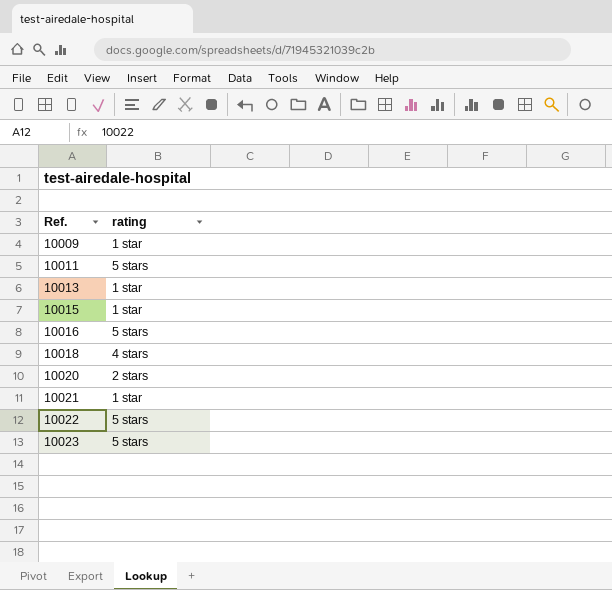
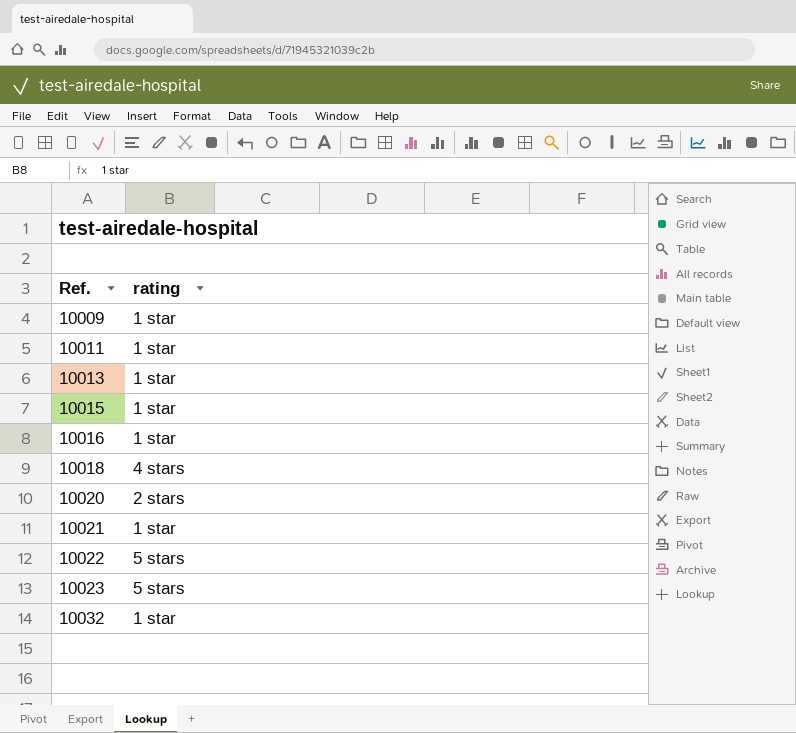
10011 | rating: 5 stars -> 1 star
10016 | rating: 5 stars -> 1 star
row 10032: none -> 1 star

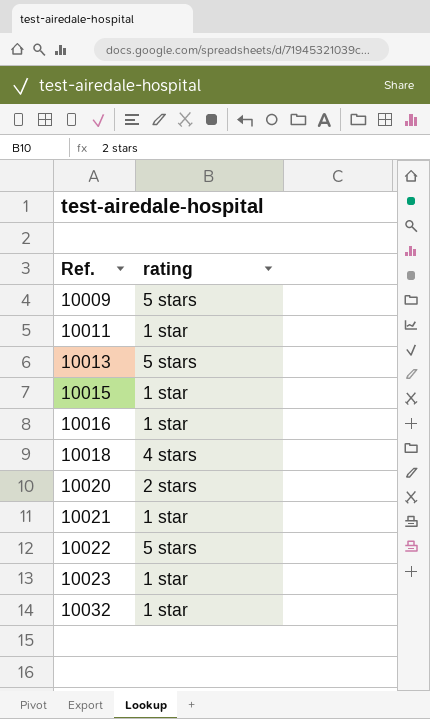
10009 | rating: 1 star -> 5 stars
10013 | rating: 1 star -> 5 stars
10023 | rating: 5 stars -> 1 star

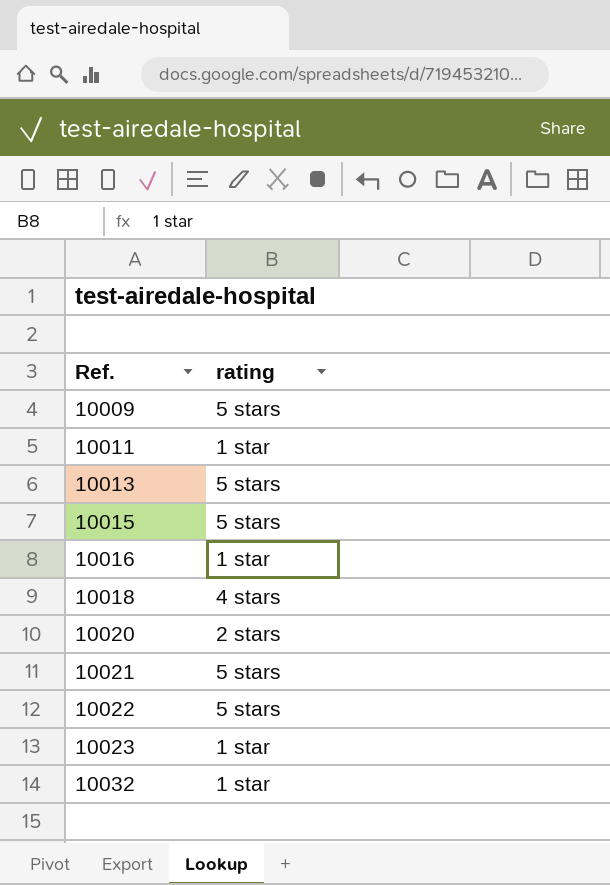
10015 | rating: 1 star -> 5 stars
10021 | rating: 1 star -> 5 stars

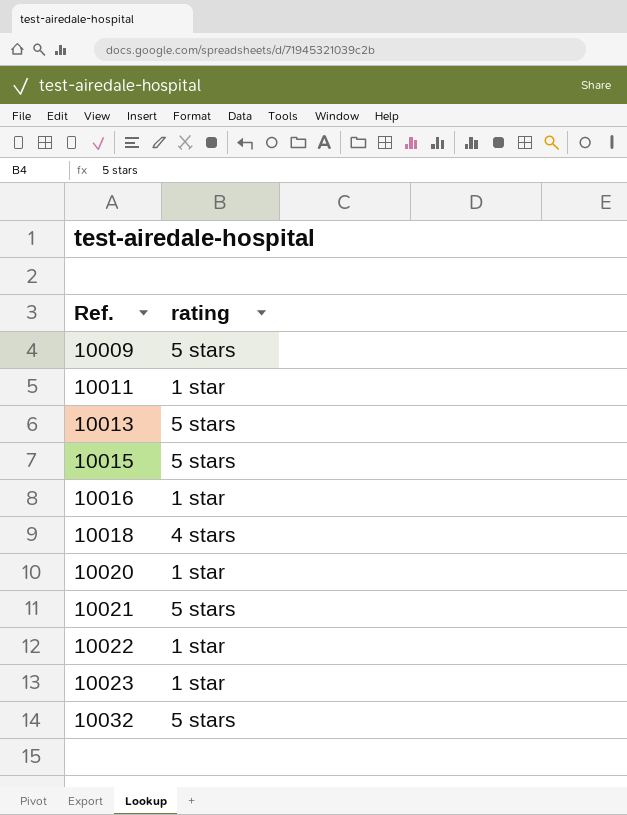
10020 | rating: 2 stars -> 1 star
10022 | rating: 5 stars -> 1 star
10032 | rating: 1 star -> 5 stars

